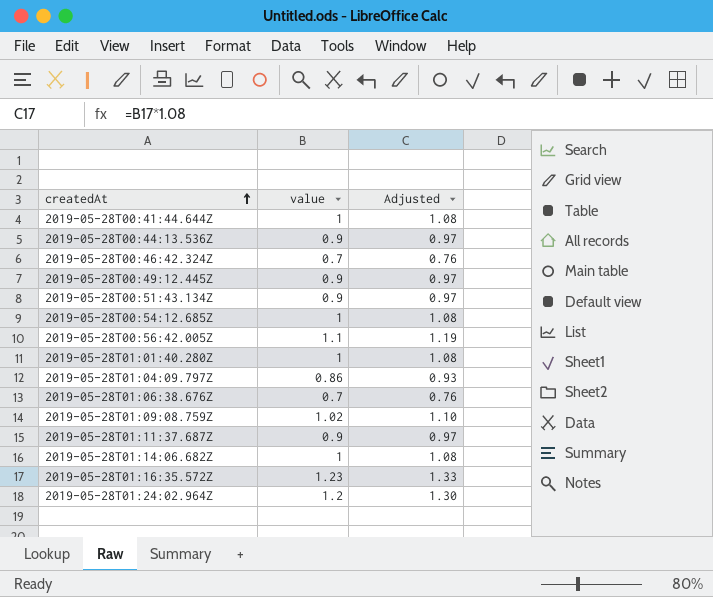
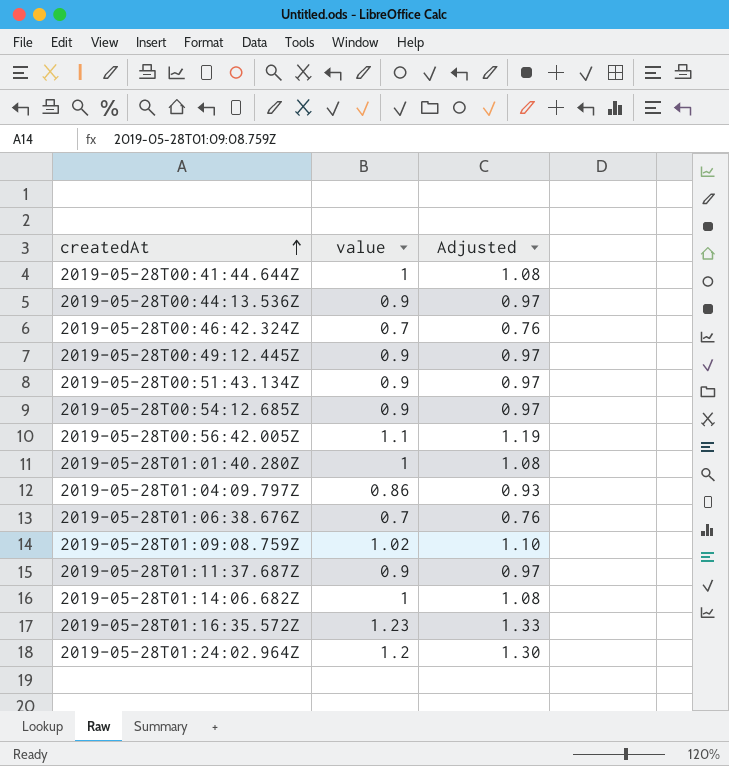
2019-05-28T00:54:12.685Z | value: 1 -> 0.9
2019-05-28T00:54:12.685Z | Adjusted: 1.08 -> 0.97

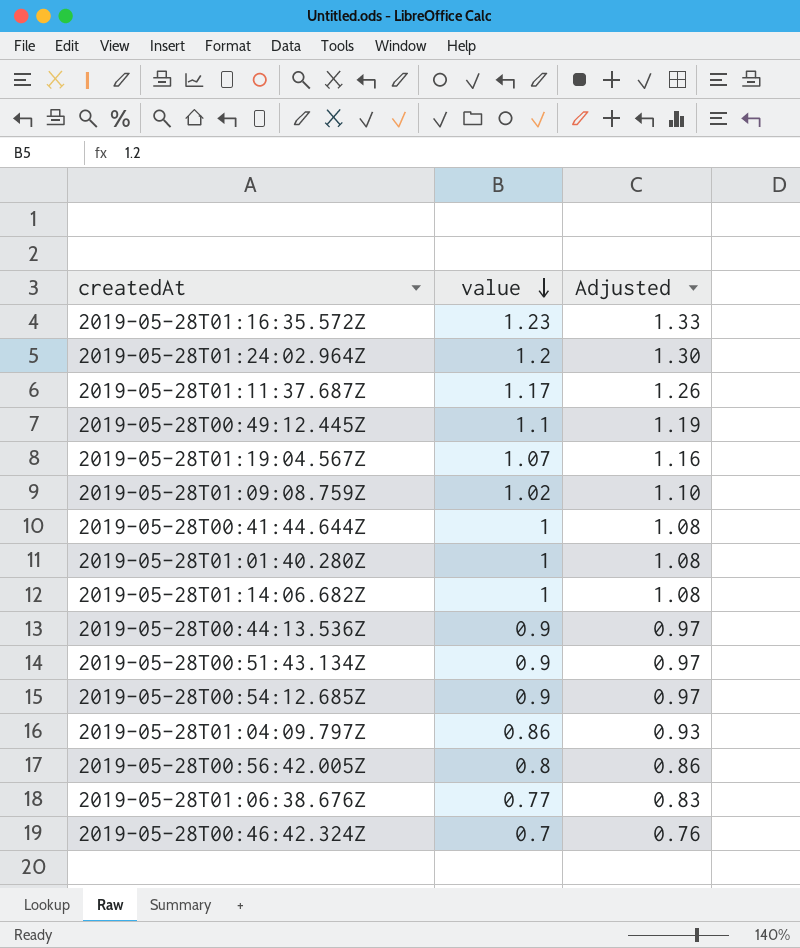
row order: createdAt ascending -> value descending
2019-05-28T01:11:37.687Z | value: 0.9 -> 1.17
2019-05-28T01:11:37.687Z | Adjusted: 0.97 -> 1.26
2019-05-28T00:49:12.445Z | value: 0.9 -> 1.1
2019-05-28T00:49:12.445Z | Adjusted: 0.97 -> 1.19
row 2019-05-28T01:19:04.567Z: none -> 1.07 | 1.16
2019-05-28T00:56:42.005Z | value: 1.1 -> 0.8
2019-05-28T00:56:42.005Z | Adjusted: 1.19 -> 0.86
2019-05-28T01:06:38.676Z | value: 0.7 -> 0.77
2019-05-28T01:06:38.676Z | Adjusted: 0.76 -> 0.83

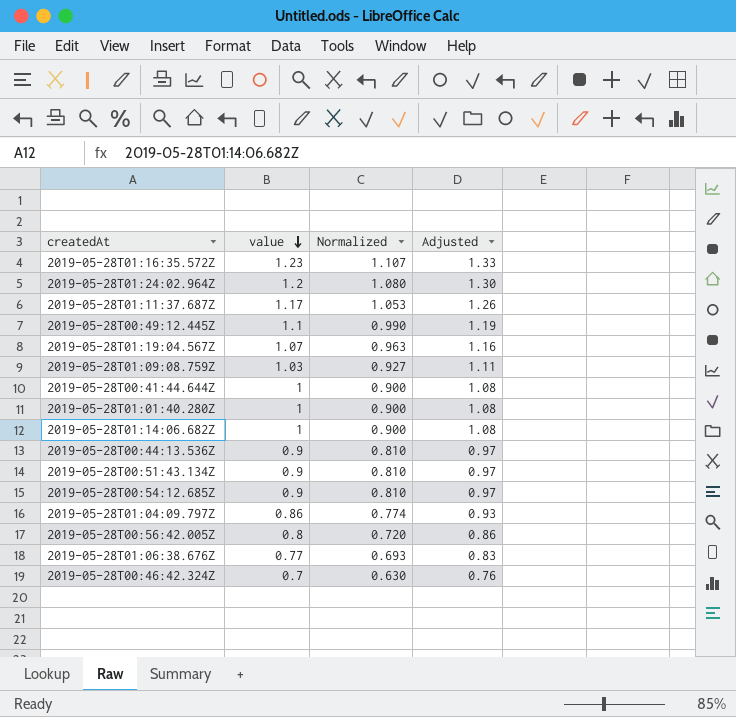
column Normalized | formula: none -> [value] * 0.9
2019-05-28T01:09:08.759Z | value: 1.02 -> 1.03
2019-05-28T01:09:08.759Z | Adjusted: 1.10 -> 1.11

